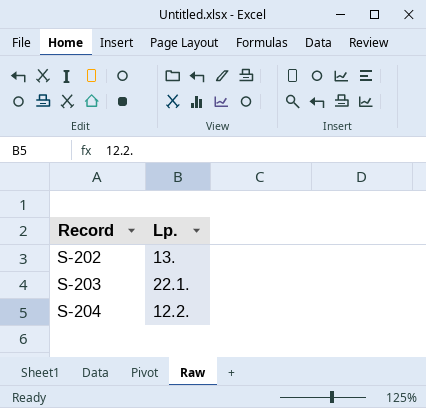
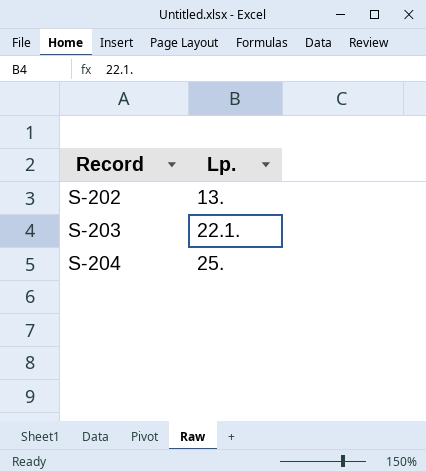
S-204 | Lp.: 12.2. -> 25.

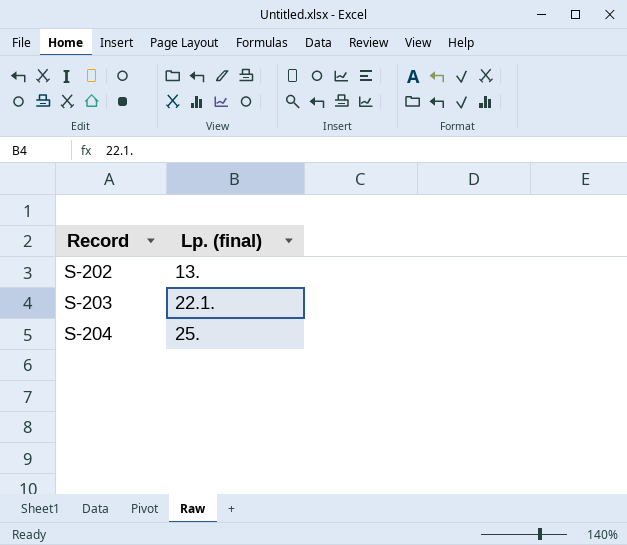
column name: Lp. -> Lp. (final)

